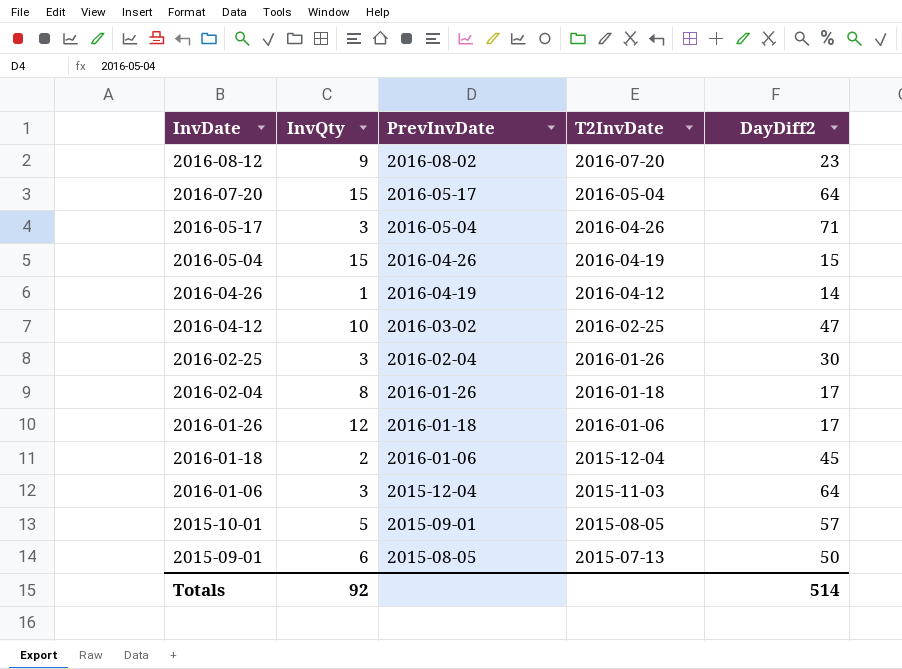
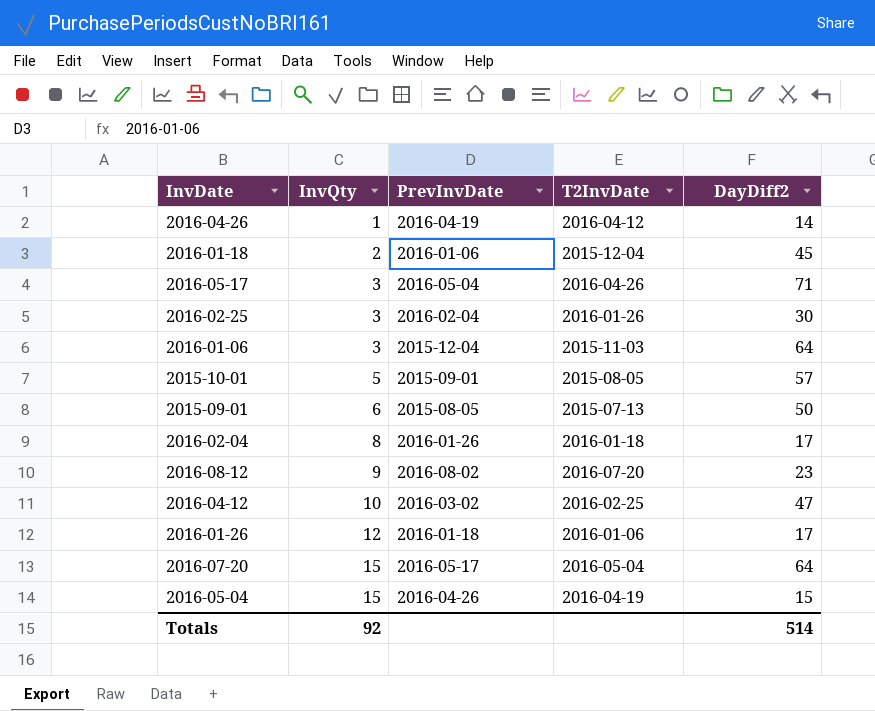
row order: InvDate descending -> InvQty ascending

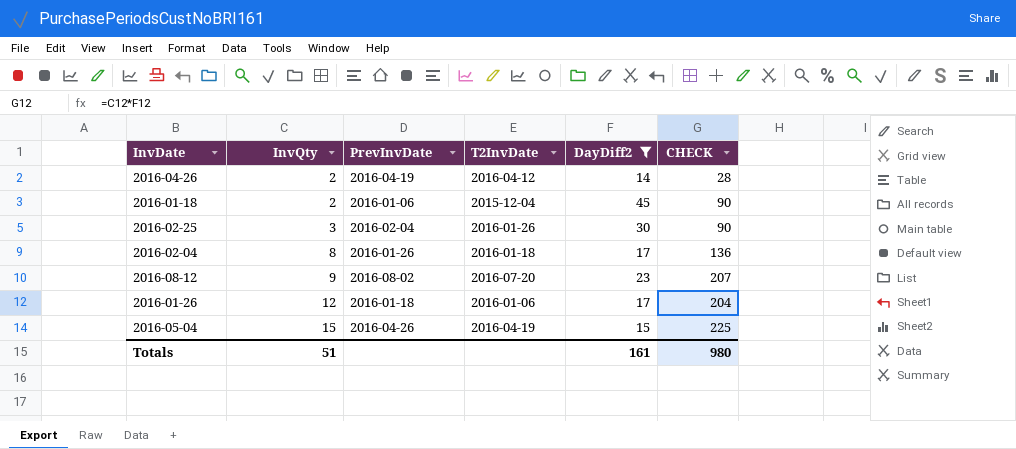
filter: none -> DayDiff2 <= 45
column CHECK | formula: none -> [InvQty] * [DayDiff2]
2016-04-26 | InvQty: 1 -> 2
Totals | InvQty: 92 -> 51
Totals | DayDiff2: 514 -> 161

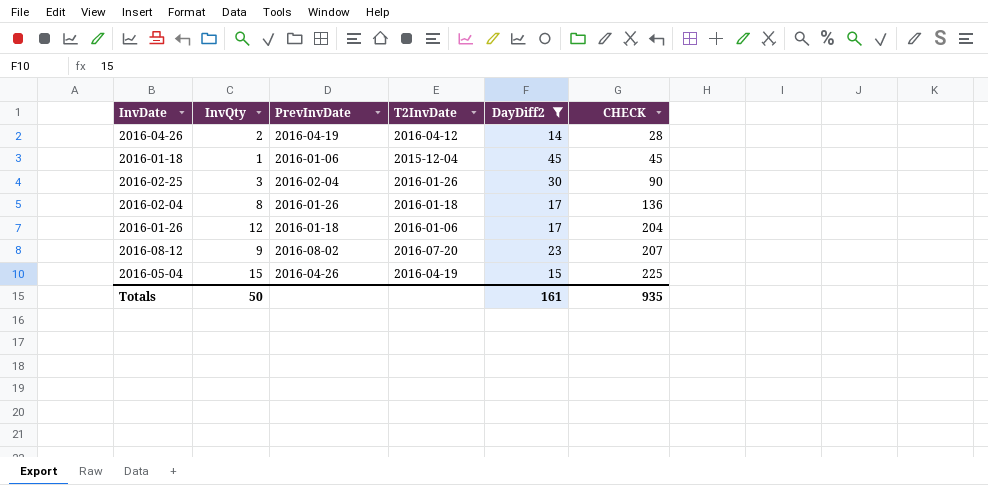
row order: InvQty ascending -> CHECK ascending
2016-01-18 | InvQty: 2 -> 1
2016-01-18 | CHECK: 90 -> 45
Totals | InvQty: 51 -> 50
Totals | CHECK: 980 -> 935

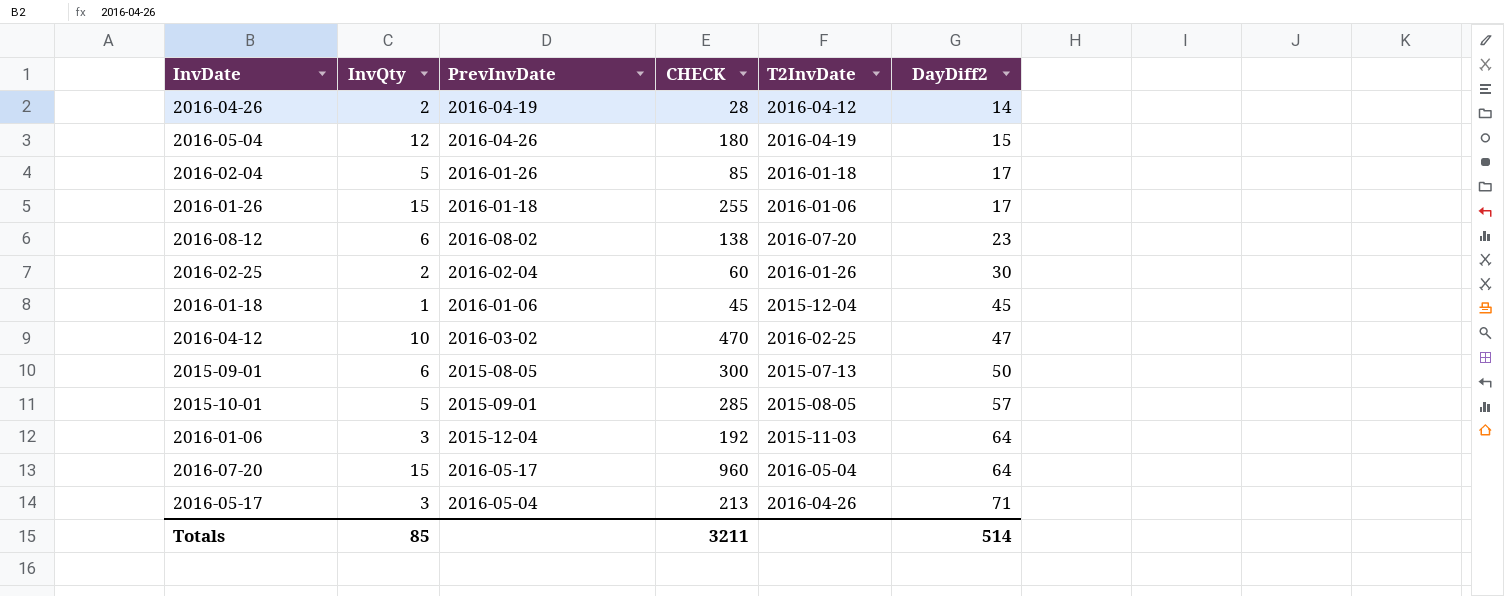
filter: DayDiff2 <= 45 -> none
row order: CHECK ascending -> DayDiff2 ascending
column CHECK | position: 6 -> 4
2016-05-04 | InvQty: 15 -> 12
2016-05-04 | CHECK: 225 -> 180
2016-02-04 | InvQty: 8 -> 5
2016-02-04 | CHECK: 136 -> 85
2016-01-26 | InvQty: 12 -> 15
2016-01-26 | CHECK: 204 -> 255
2016-08-12 | InvQty: 9 -> 6
2016-08-12 | CHECK: 207 -> 138
2016-02-25 | InvQty: 3 -> 2
2016-02-25 | CHECK: 90 -> 60
Totals | InvQty: 50 -> 85
Totals | CHECK: 935 -> 3211
Totals | DayDiff2: 161 -> 514

